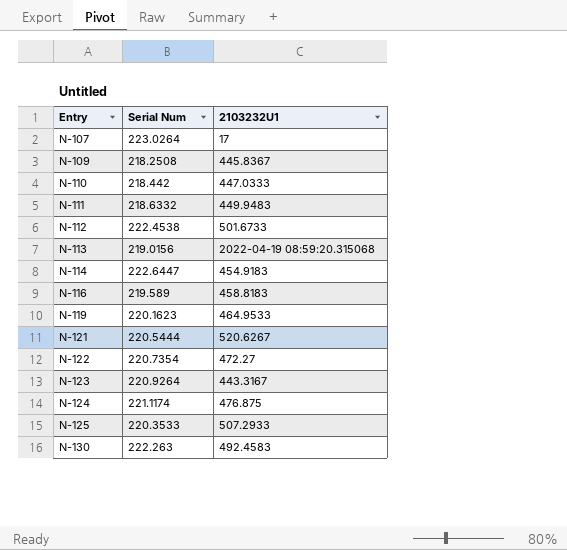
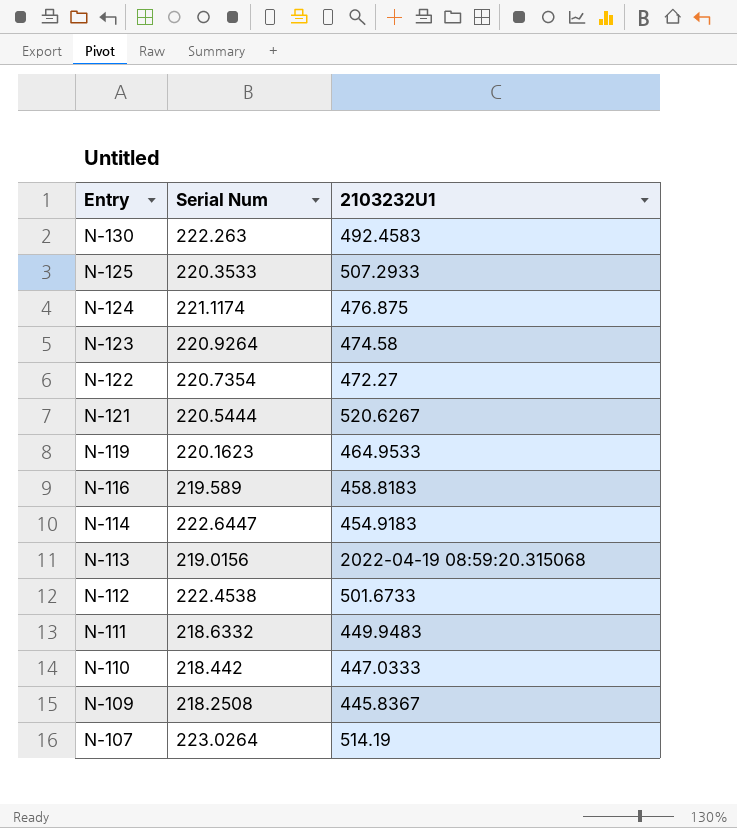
row order: Entry ascending -> Entry descending
N-123 | 2103232U1: 443.3167 -> 474.58
N-107 | 2103232U1: 17 -> 514.19

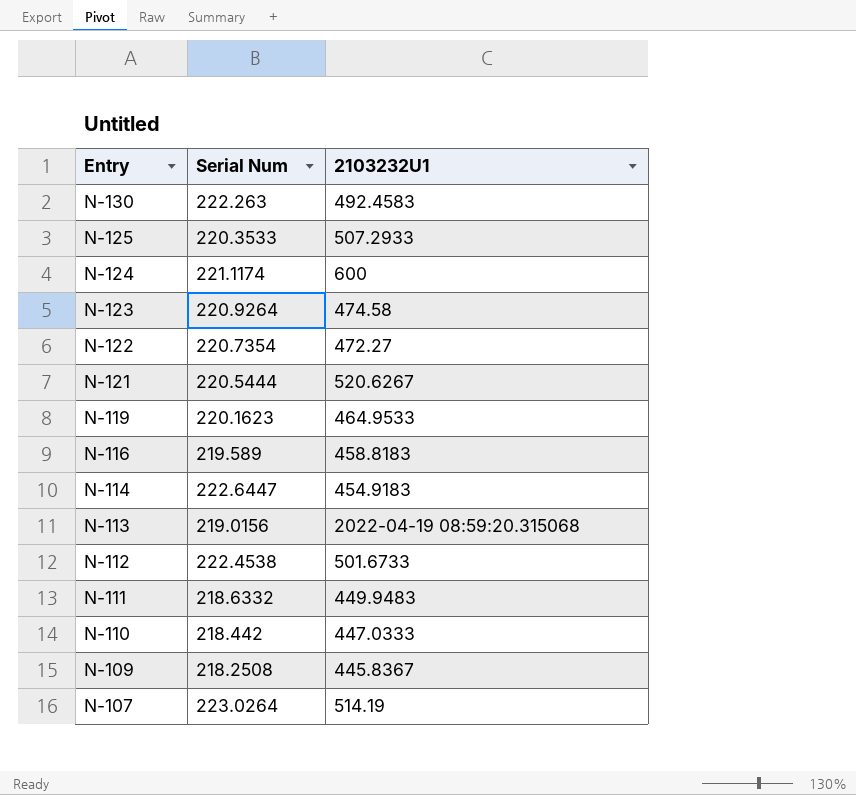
N-124 | 2103232U1: 476.875 -> 600

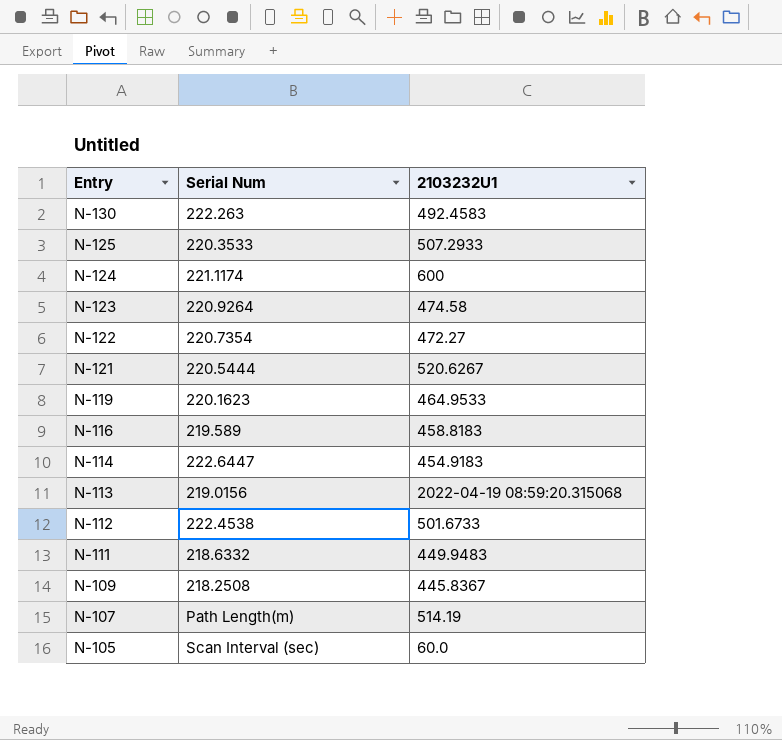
row N-110: 218.442 | 447.0333 -> none
N-107 | Serial Num: 223.0264 -> Path Length(m)
row N-105: none -> Scan Interval (sec) | 60.0

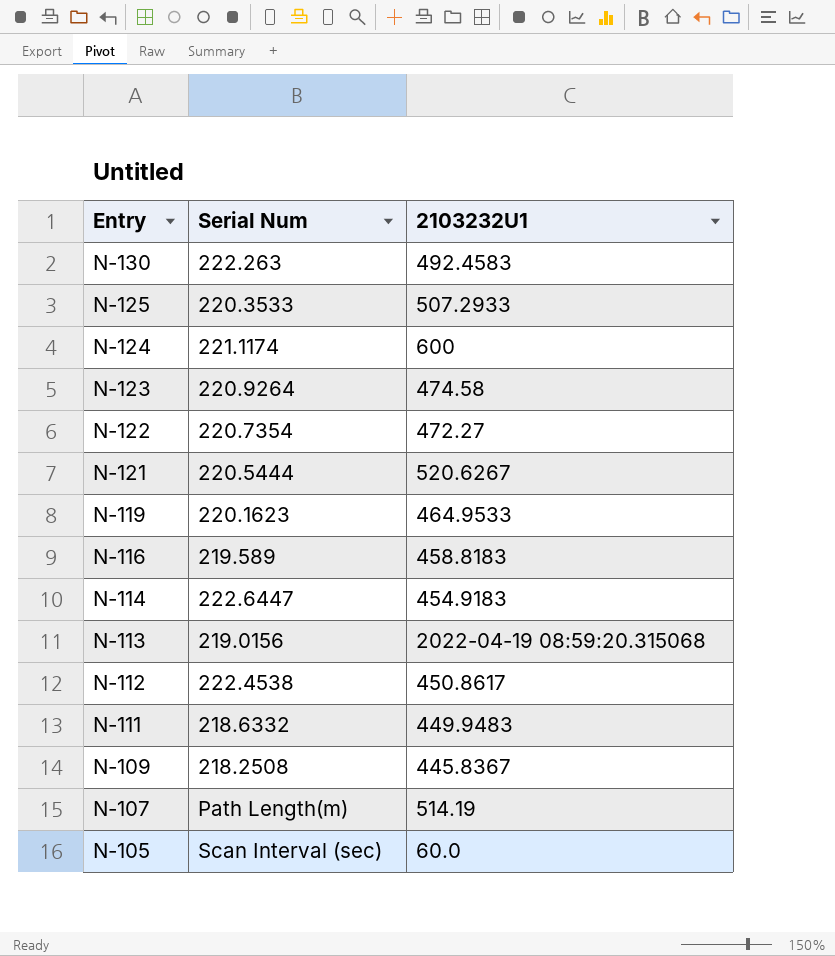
N-112 | 2103232U1: 501.6733 -> 450.8617

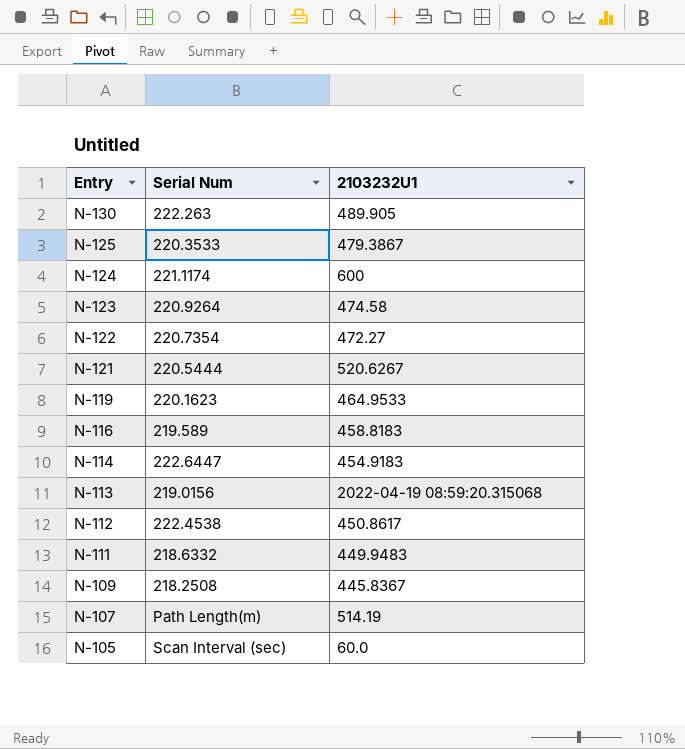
N-130 | 2103232U1: 492.4583 -> 489.905
N-125 | 2103232U1: 507.2933 -> 479.3867

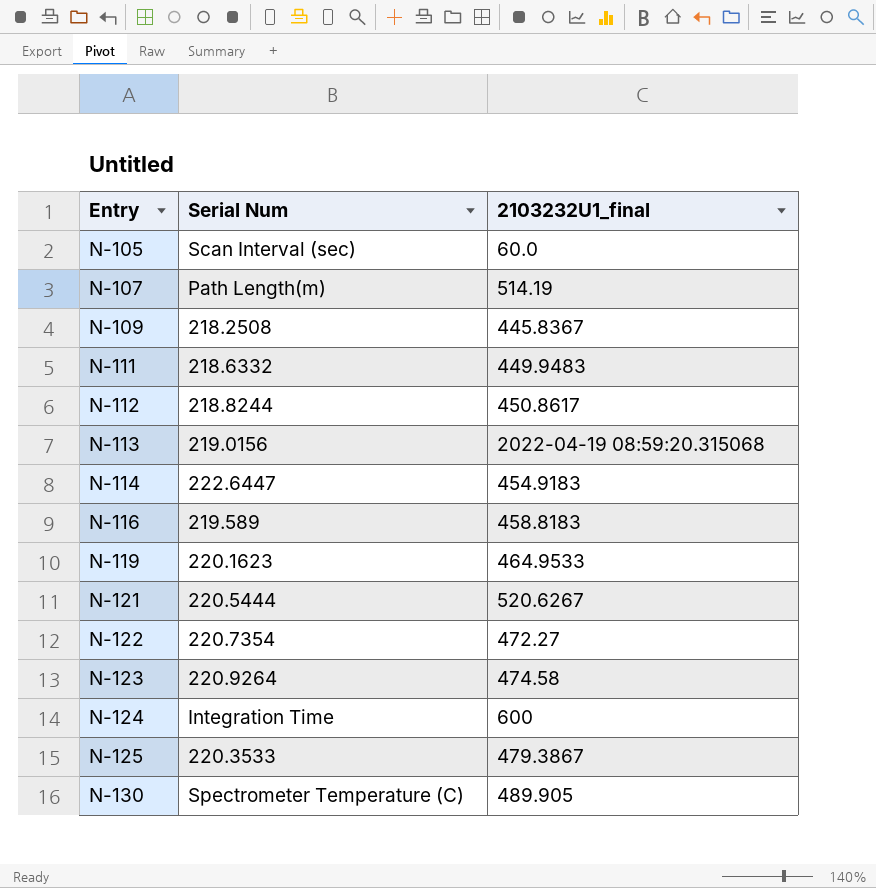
row order: Entry descending -> Entry ascending
column name: 2103232U1 -> 2103232U1_final
N-112 | Serial Num: 222.4538 -> 218.8244
N-124 | Serial Num: 221.1174 -> Integration Time
N-130 | Serial Num: 222.263 -> Spectrometer Temperature (C)

